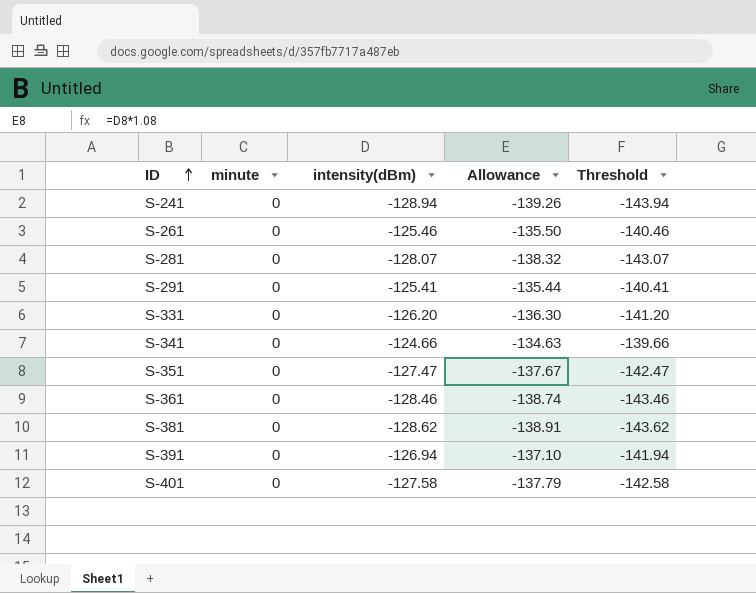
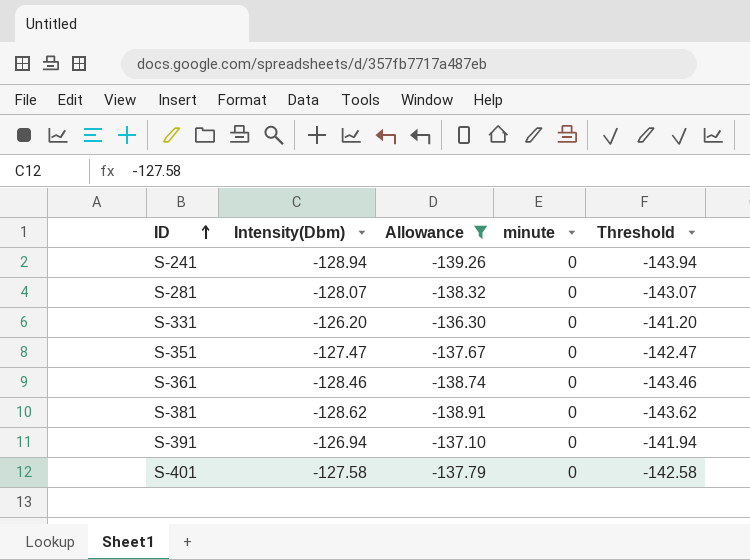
filter: none -> Allowance <= -136.30
column name: intensity(dBm) -> Intensity(Dbm)
column minute | position: 2 -> 4

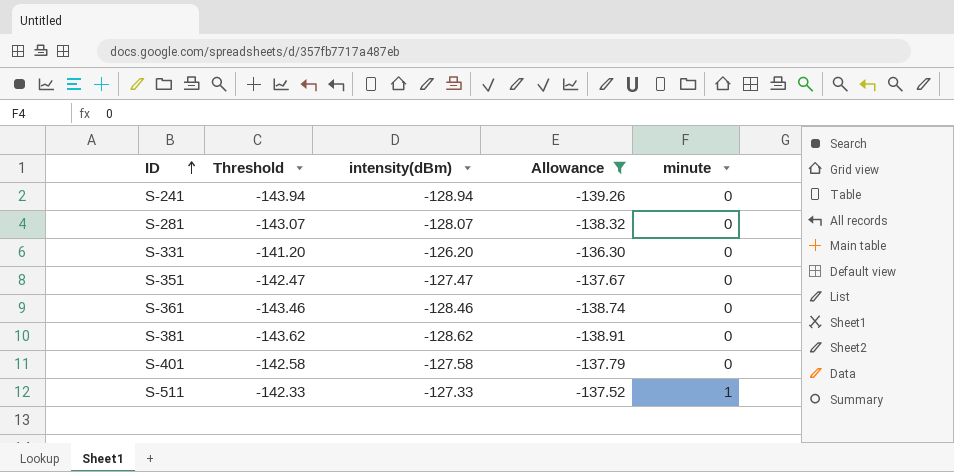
column Threshold | position: 5 -> 2
column name: Intensity(Dbm) -> intensity(dBm)
row S-391: -126.94 | -137.10 | 0 | -141.94 -> none
row S-511: none -> -142.33 | -127.33 | -137.52 | 1

